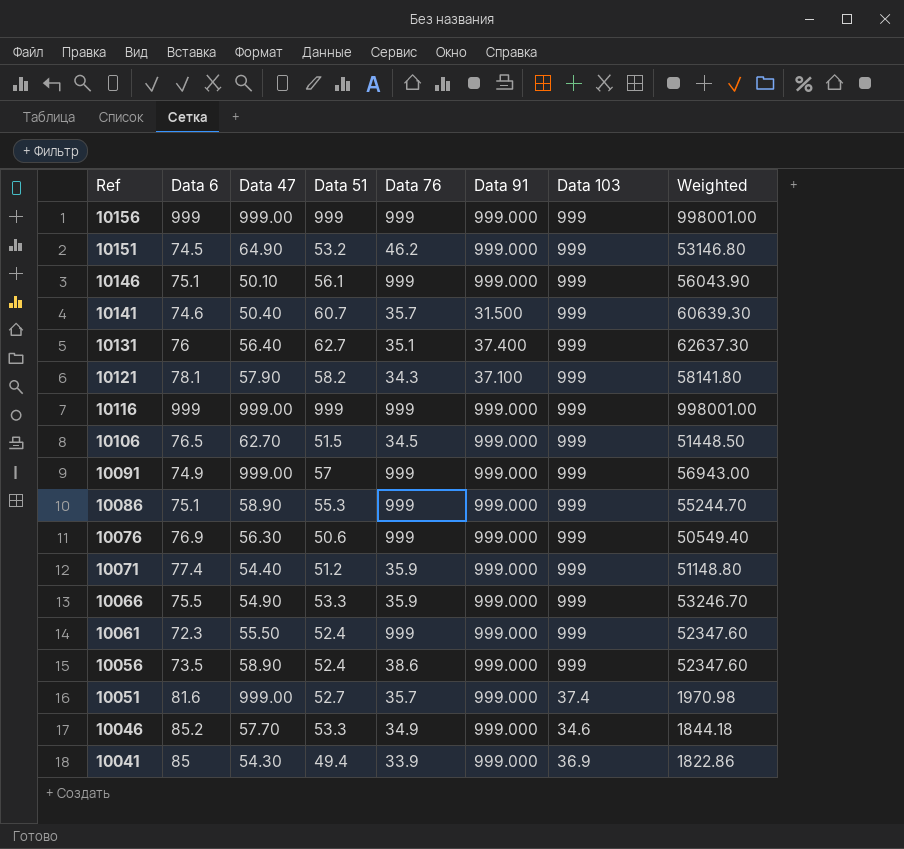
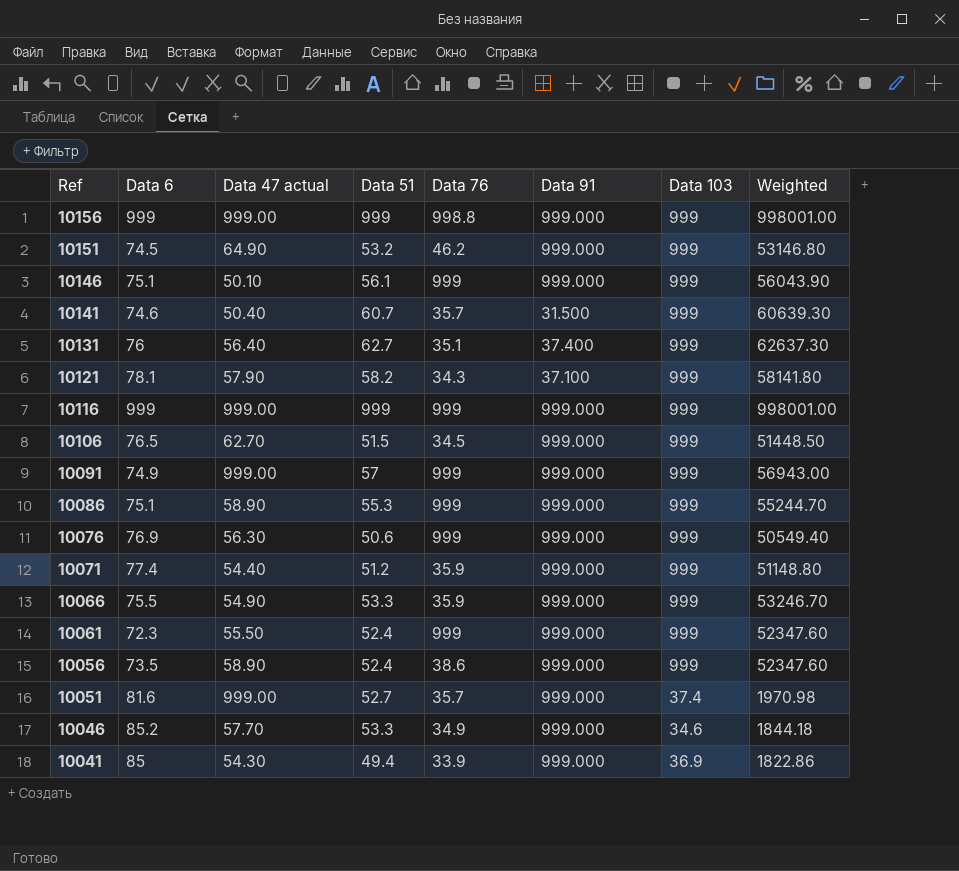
column name: Data 47 -> Data 47 actual
10156 | Data 76: 999 -> 998.8

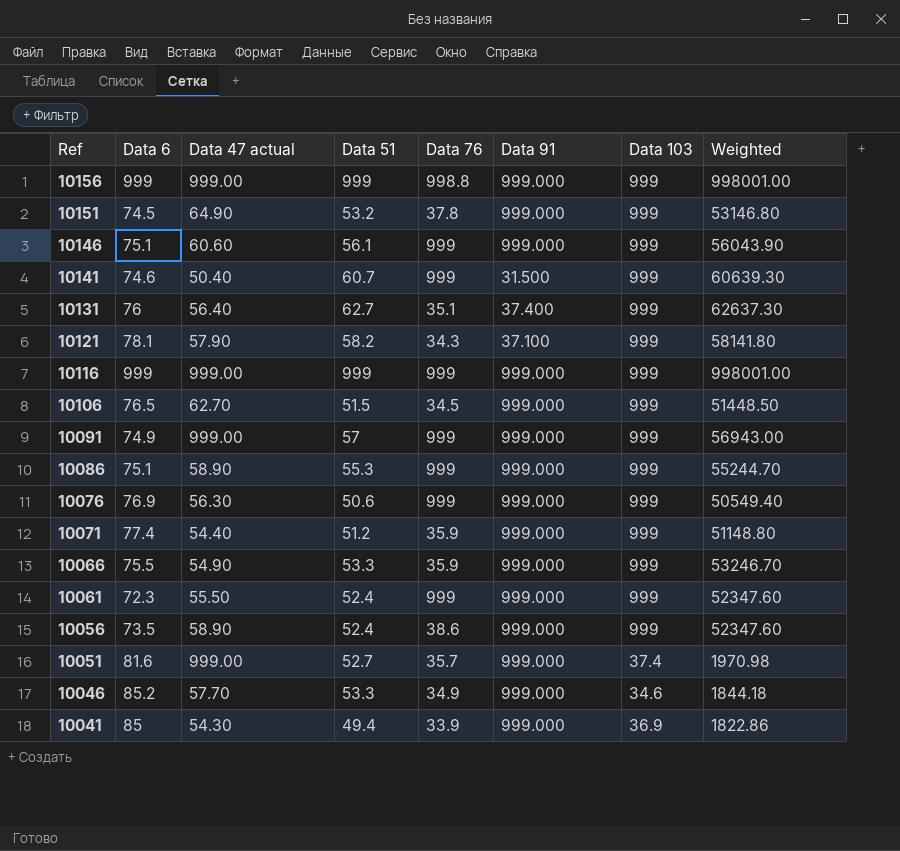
10151 | Data 76: 46.2 -> 37.8
10146 | Data 47 actual: 50.10 -> 60.60
10141 | Data 76: 35.7 -> 999

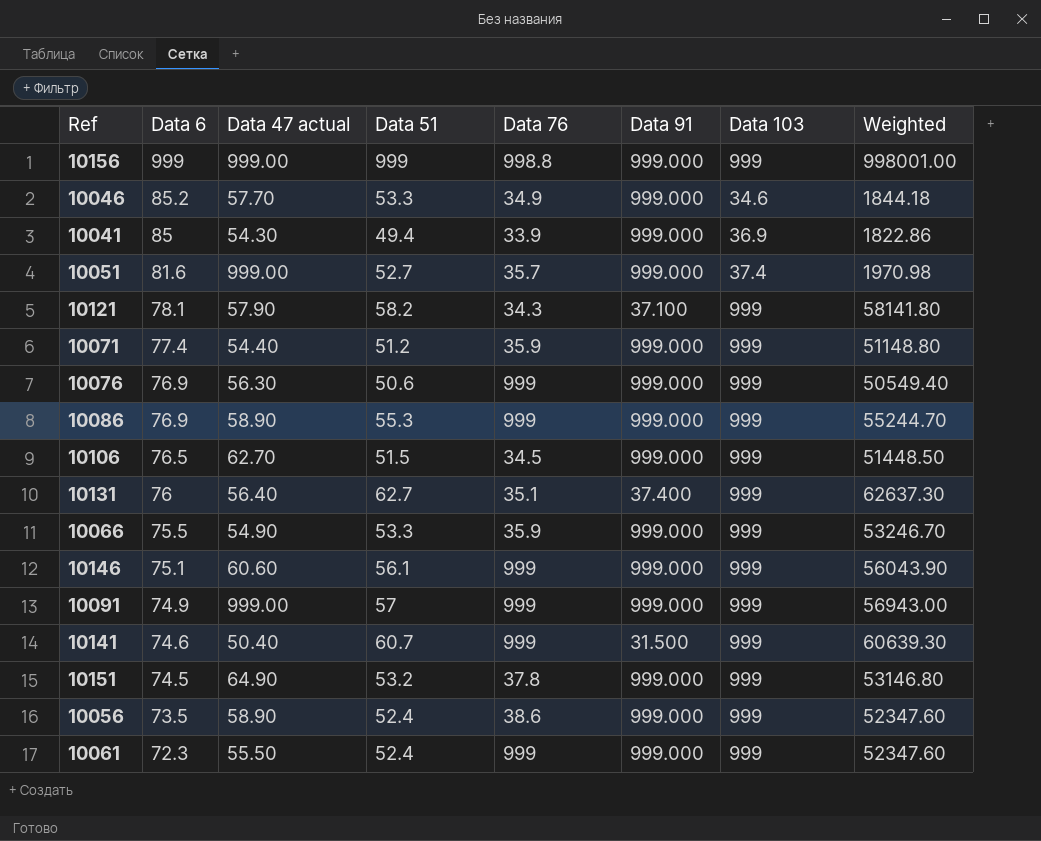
row order: Ref descending -> Data 6 descending
row 10116: 999 | 999.00 | 999 | 999 | 999.000 | 999 | 998001.00 -> none
10086 | Data 6: 75.1 -> 76.9

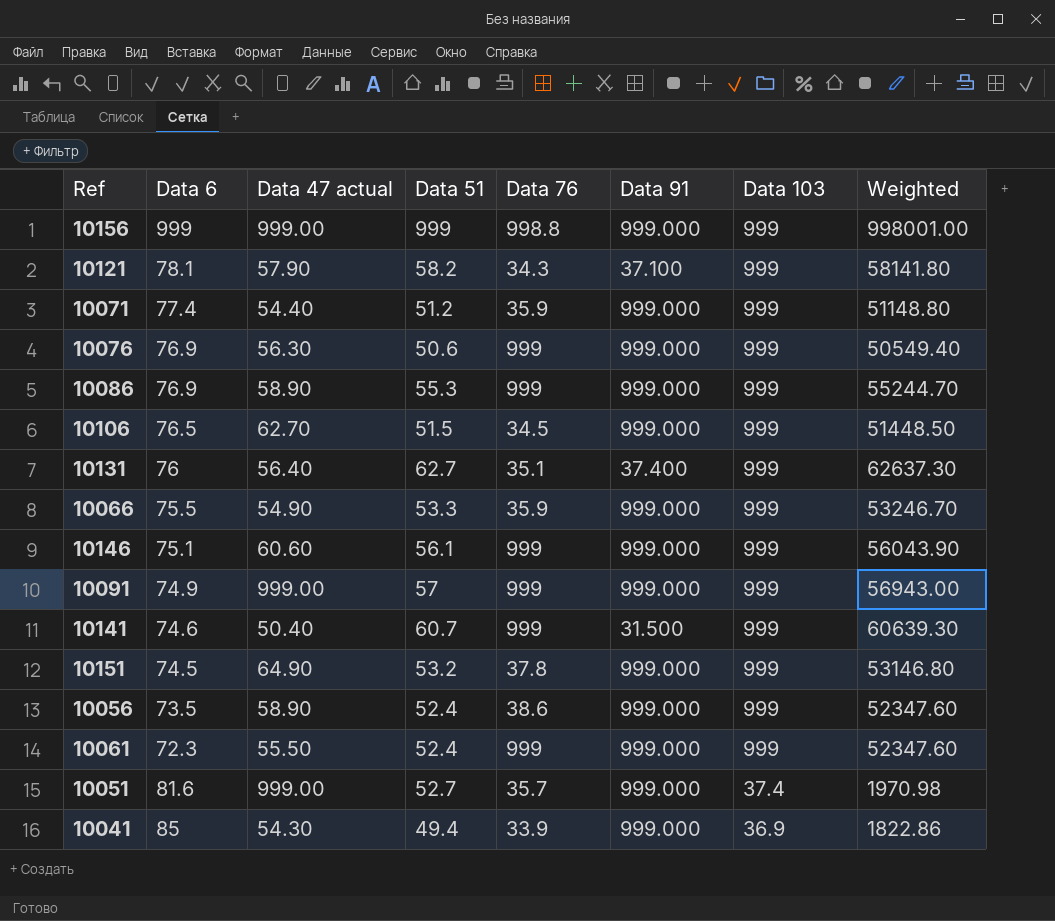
row order: Data 6 descending -> Data 103 descending
row 10046: 85.2 | 57.70 | 53.3 | 34.9 | 999.000 | 34.6 | 1844.18 -> none

